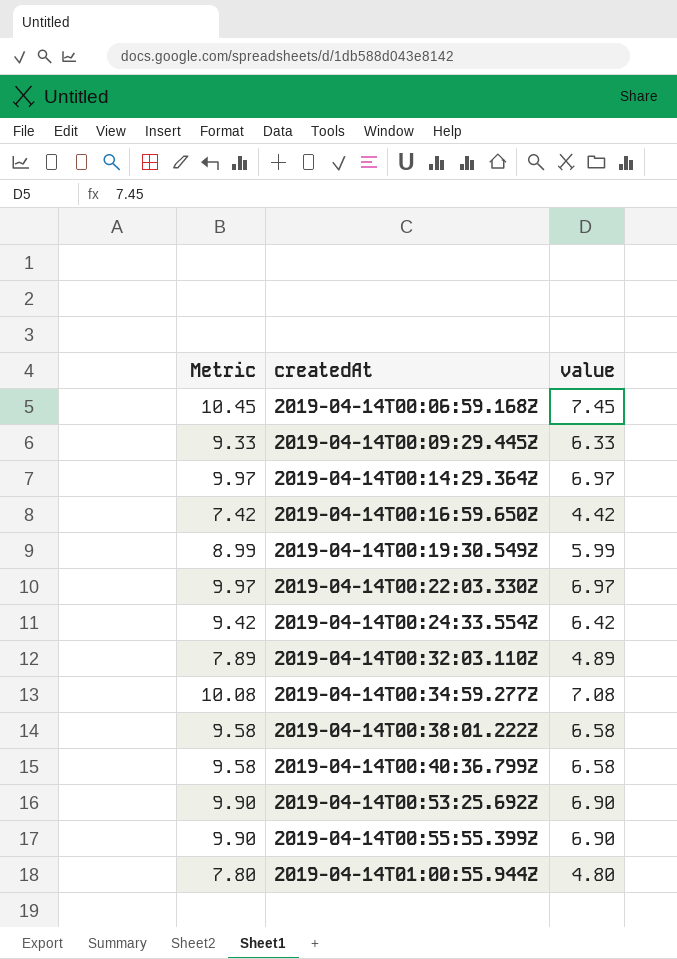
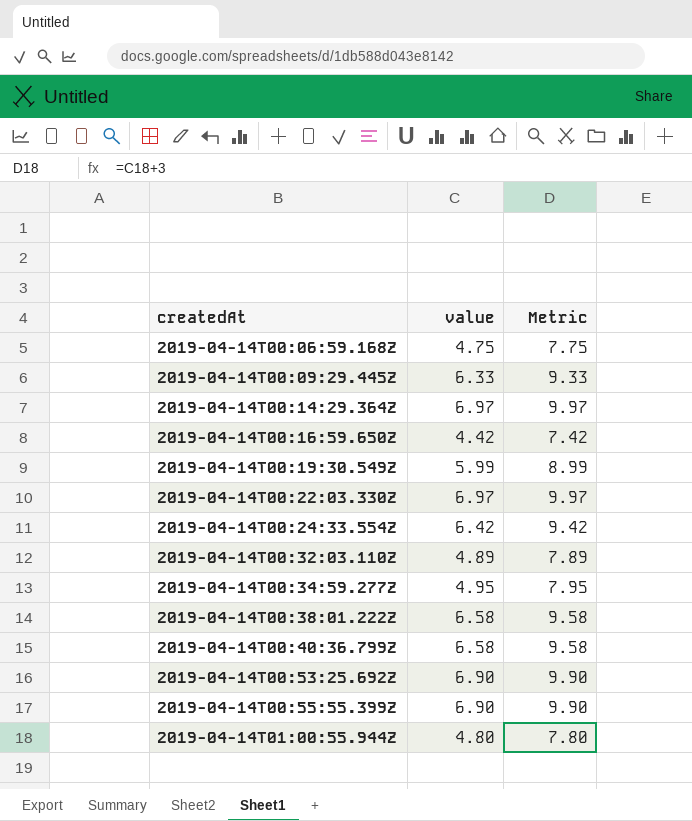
column Metric | position: 1 -> 3
2019-04-14T00:06:59.168Z | value: 7.45 -> 4.75
2019-04-14T00:06:59.168Z | Metric: 10.45 -> 7.75
2019-04-14T00:34:59.277Z | value: 7.08 -> 4.95
2019-04-14T00:34:59.277Z | Metric: 10.08 -> 7.95

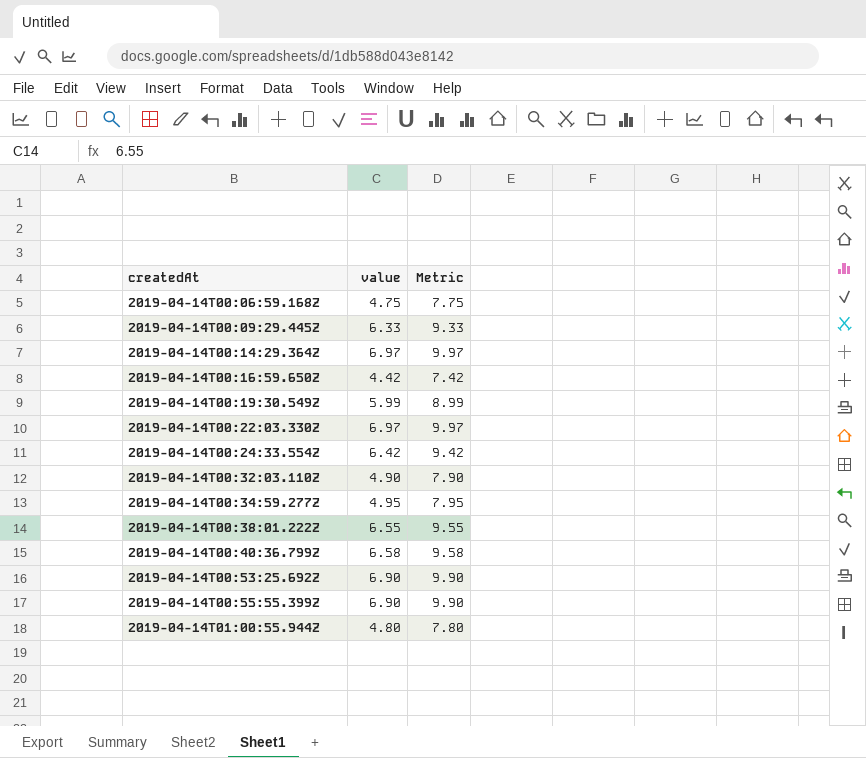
2019-04-14T00:32:03.110Z | value: 4.89 -> 4.90
2019-04-14T00:32:03.110Z | Metric: 7.89 -> 7.90
2019-04-14T00:38:01.222Z | value: 6.58 -> 6.55
2019-04-14T00:38:01.222Z | Metric: 9.58 -> 9.55

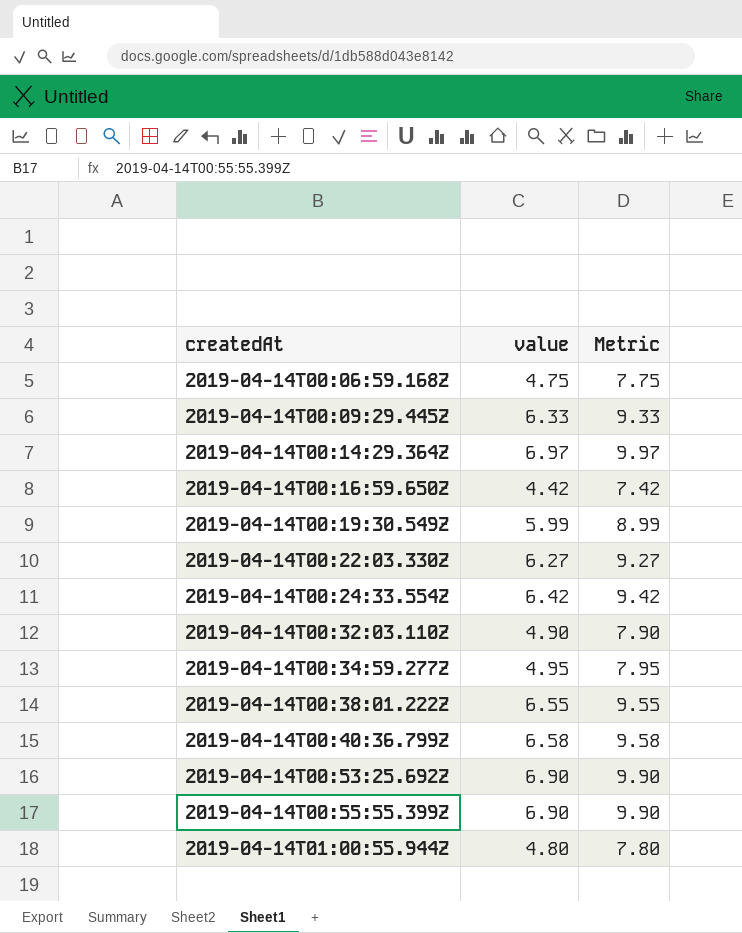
2019-04-14T00:22:03.330Z | value: 6.97 -> 6.27
2019-04-14T00:22:03.330Z | Metric: 9.97 -> 9.27

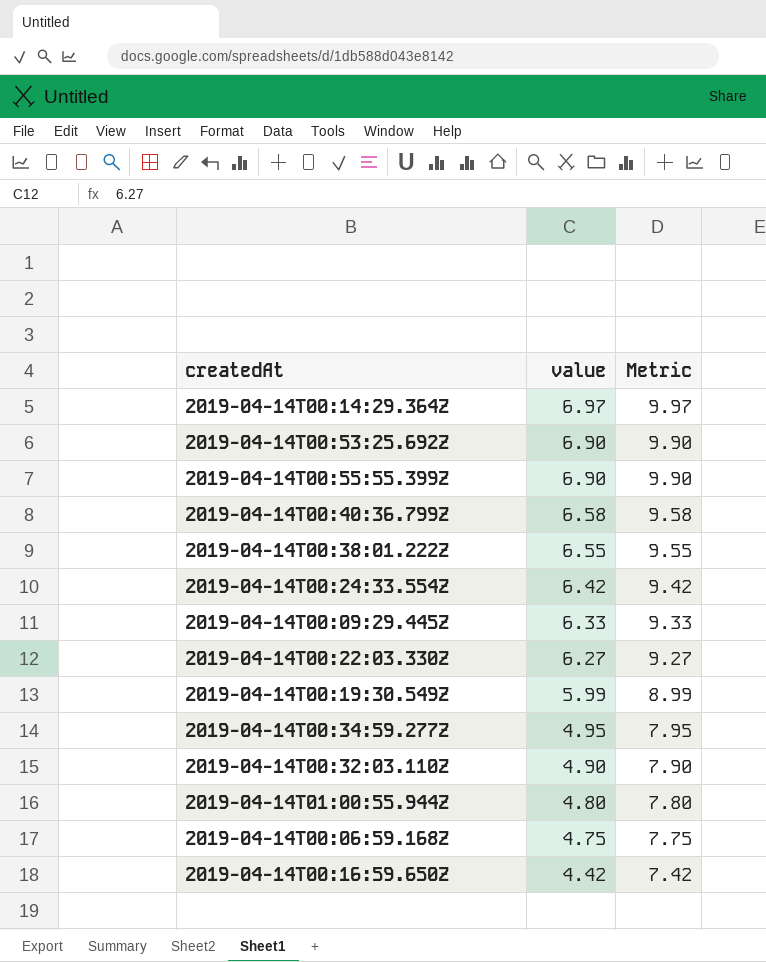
row order: createdAt ascending -> value descending

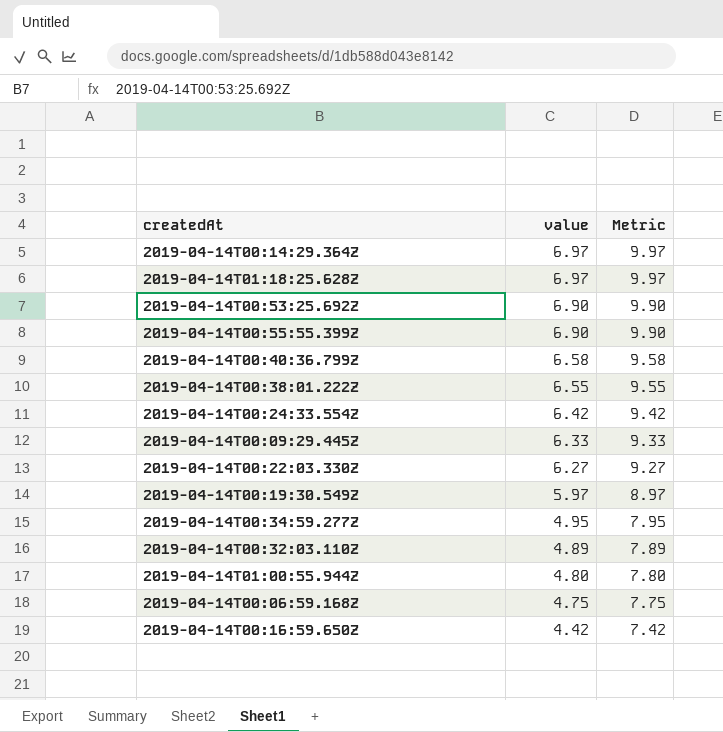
row 2019-04-14T01:18:25.628Z: none -> 6.97 | 9.97
2019-04-14T00:19:30.549Z | value: 5.99 -> 5.97
2019-04-14T00:19:30.549Z | Metric: 8.99 -> 8.97
2019-04-14T00:32:03.110Z | value: 4.90 -> 4.89
2019-04-14T00:32:03.110Z | Metric: 7.90 -> 7.89

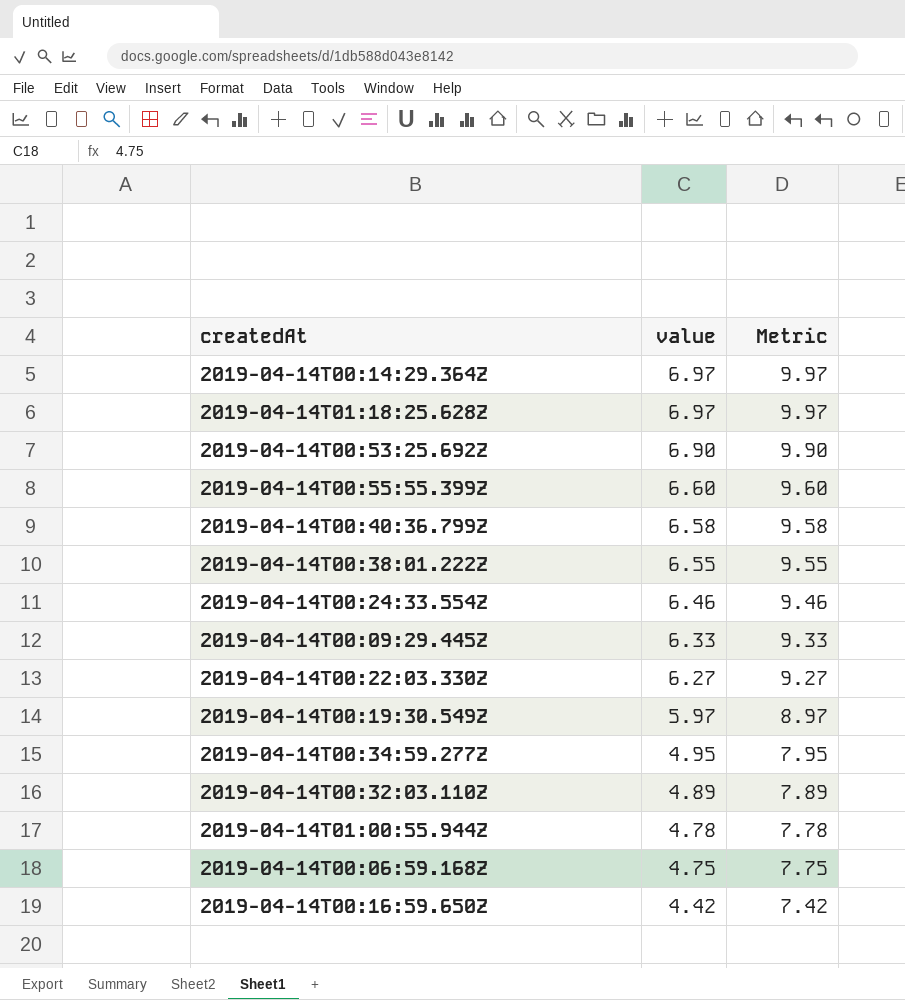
2019-04-14T00:55:55.399Z | value: 6.90 -> 6.60
2019-04-14T00:55:55.399Z | Metric: 9.90 -> 9.60
2019-04-14T00:24:33.554Z | value: 6.42 -> 6.46
2019-04-14T00:24:33.554Z | Metric: 9.42 -> 9.46
2019-04-14T01:00:55.944Z | value: 4.80 -> 4.78
2019-04-14T01:00:55.944Z | Metric: 7.80 -> 7.78

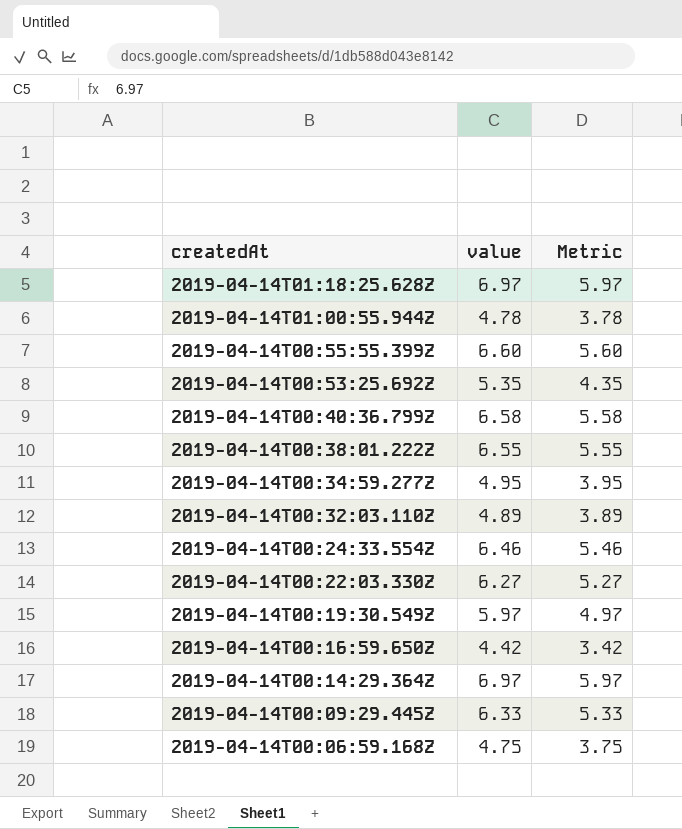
row order: value descending -> createdAt descending
column Metric | formula: [value] + 3 -> [value] - 1
2019-04-14T00:53:25.692Z | value: 6.90 -> 5.35

